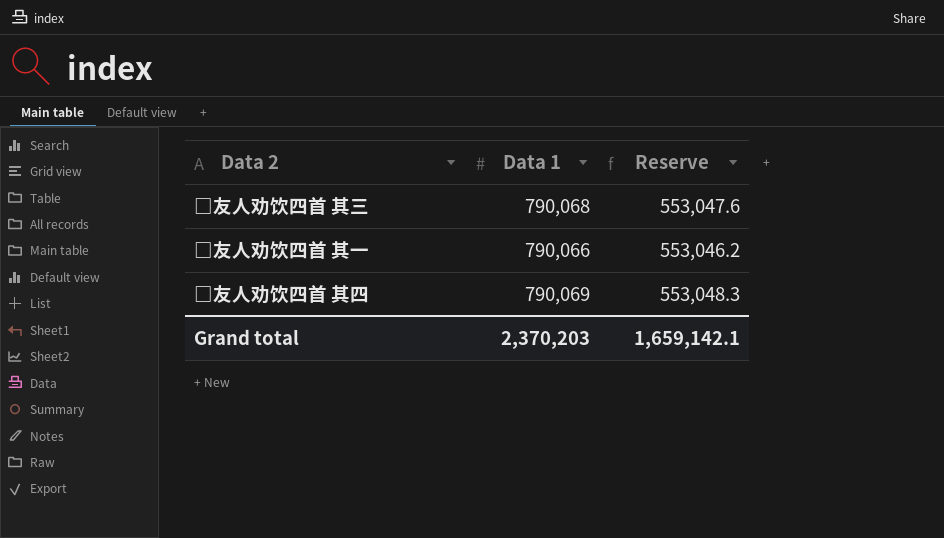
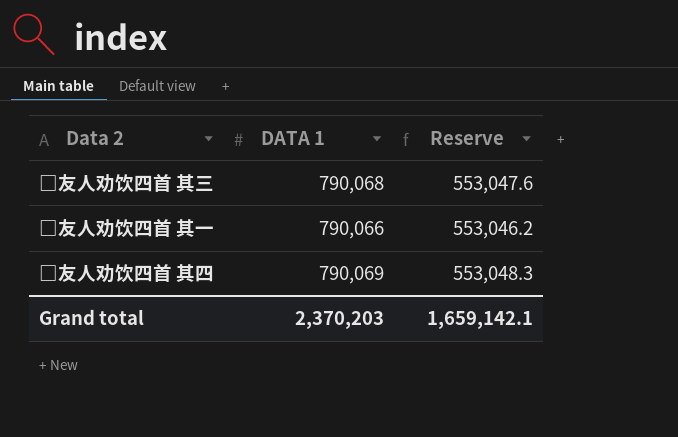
column name: Data 1 -> DATA 1

